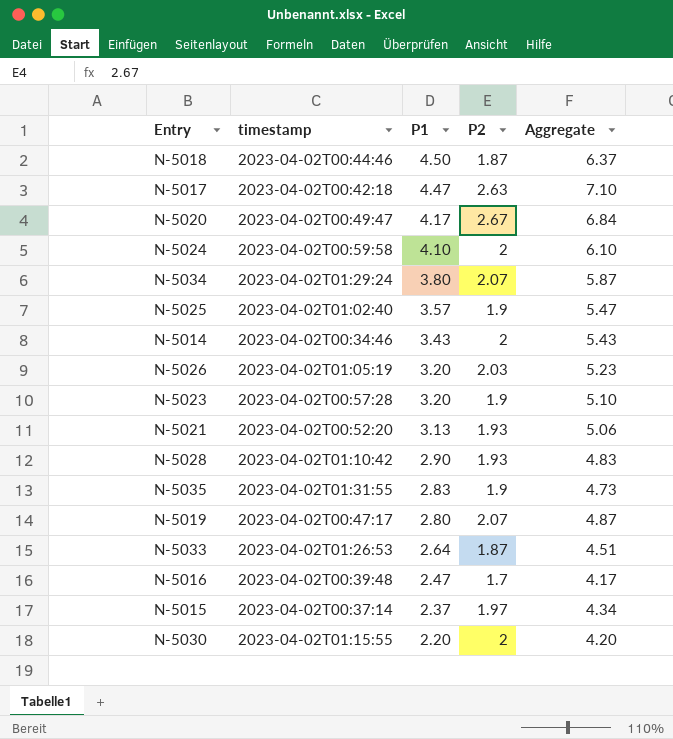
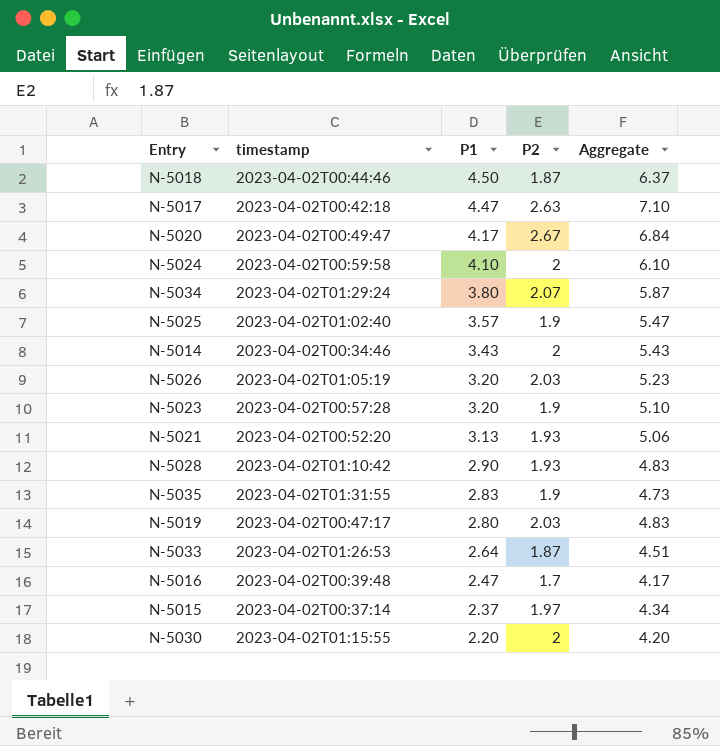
N-5019 | P2: 2.07 -> 2.03
N-5019 | Aggregate: 4.87 -> 4.83

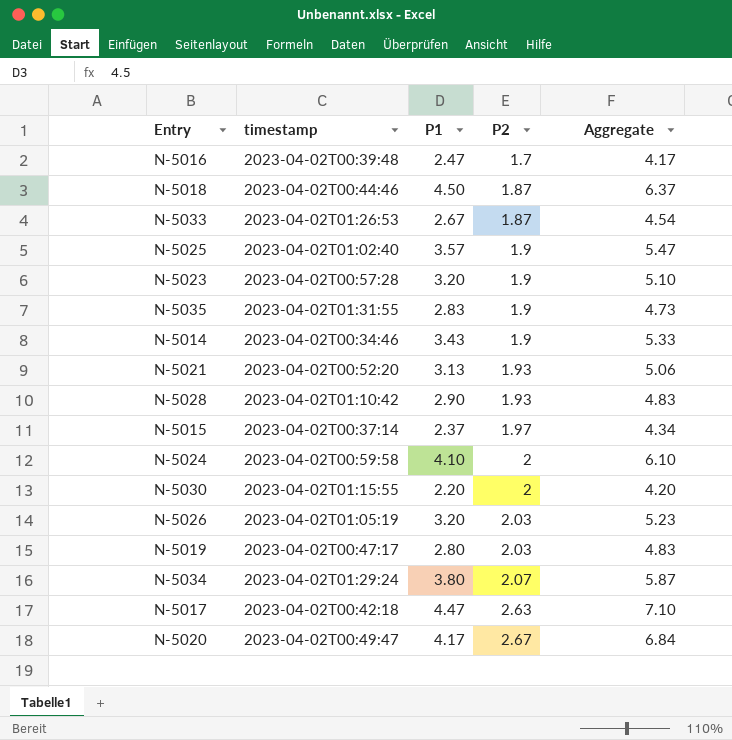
row order: P1 descending -> P2 ascending
N-5033 | P1: 2.64 -> 2.67
N-5033 | Aggregate: 4.51 -> 4.54
N-5014 | P2: 2 -> 1.9
N-5014 | Aggregate: 5.43 -> 5.33

